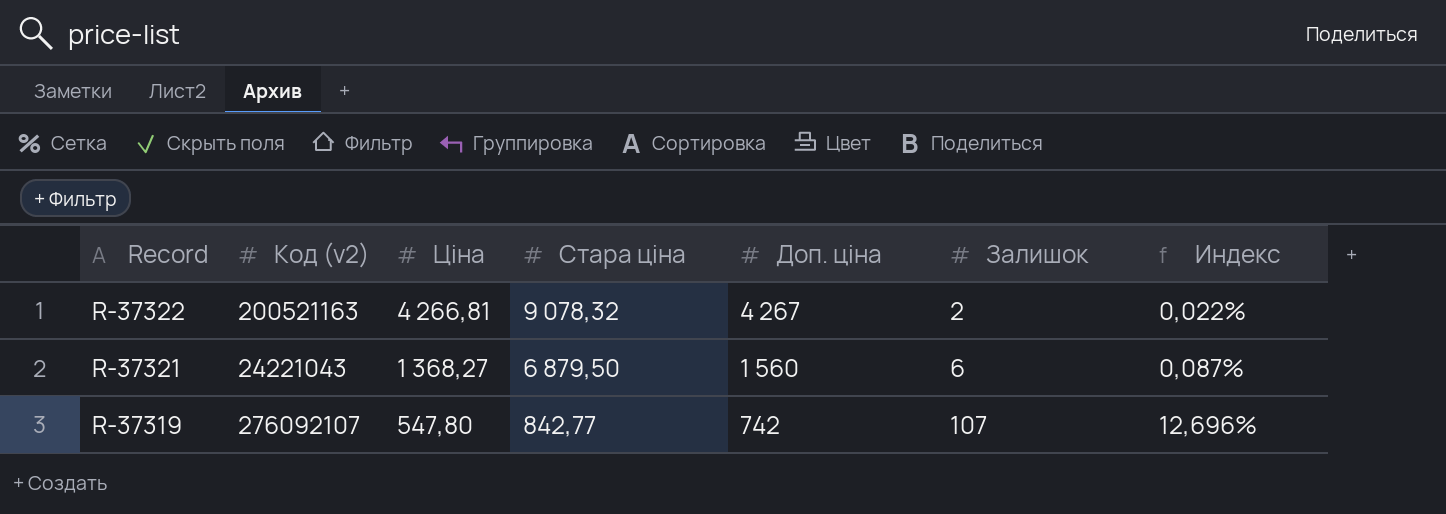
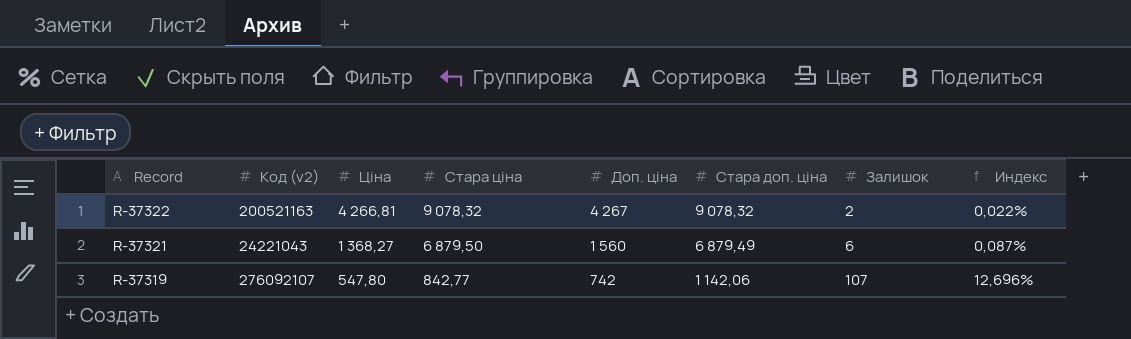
column Стара доп. ціна | position: none -> 6

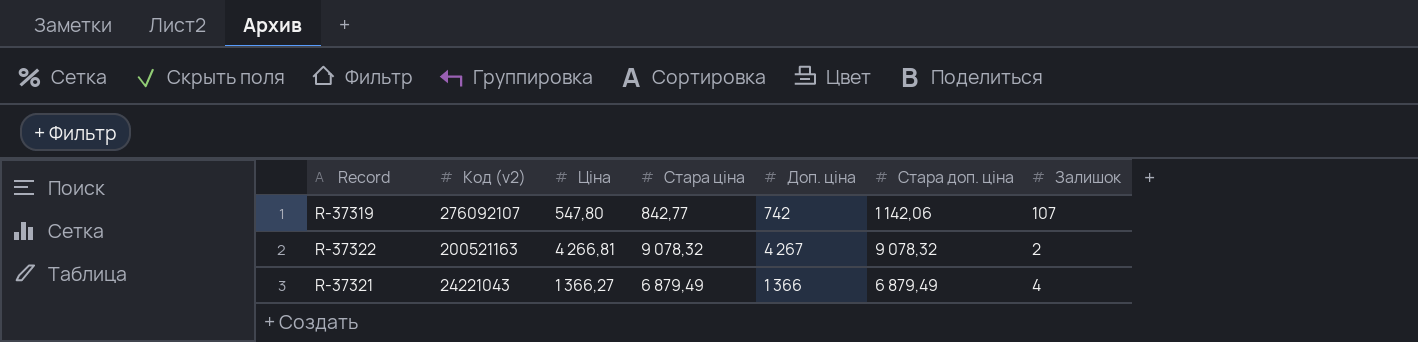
row order: Record descending -> Код (v2) descending
column Индекс | formula: [Залишок] / [Стара ціна] -> none
R-37321 | Ціна: 1 368,27 -> 1 366,27
R-37321 | Стара ціна: 6 879,50 -> 6 879,49
R-37321 | Доп. ціна: 1 560 -> 1 366
R-37321 | Залишок: 6 -> 4

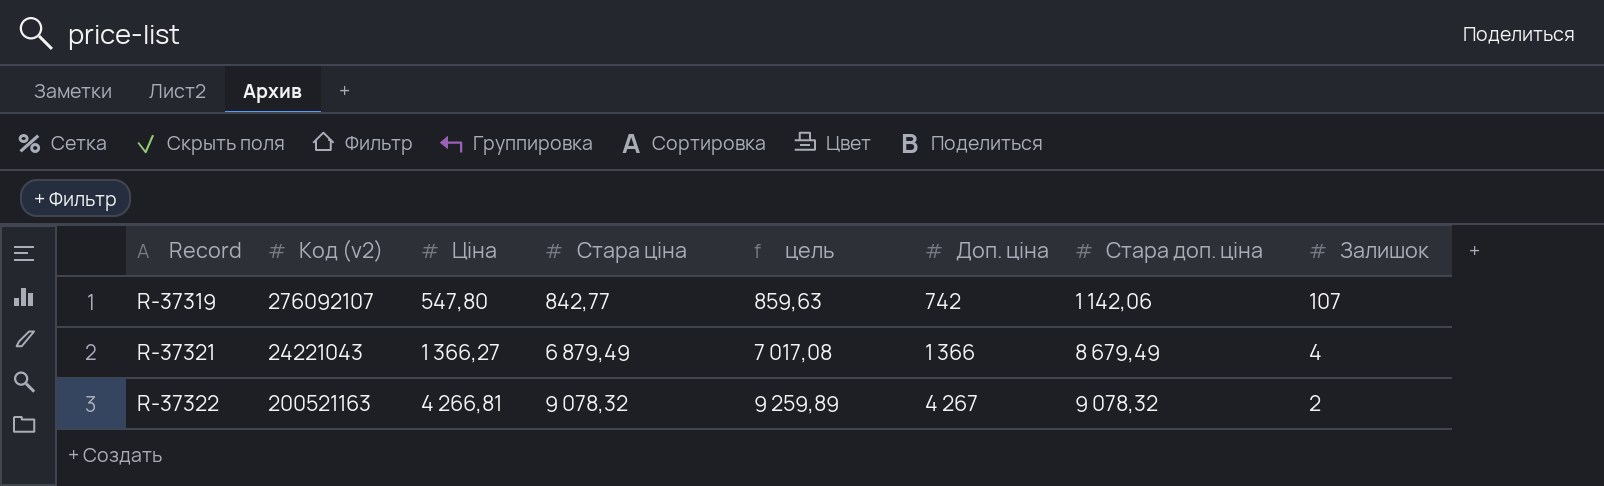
row order: Код (v2) descending -> Record ascending
column цель | formula: none -> [Стара ціна] * 1,02
R-37321 | Стара доп. ціна: 6 879,49 -> 8 679,49

